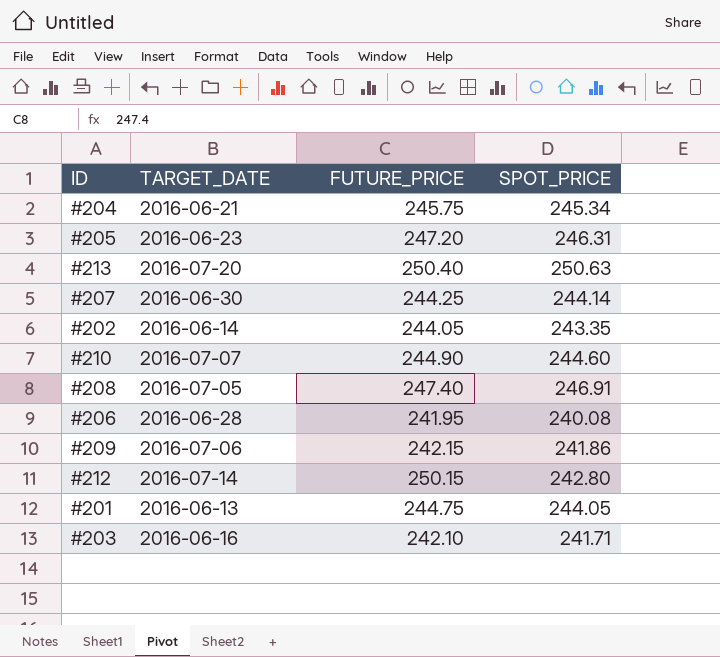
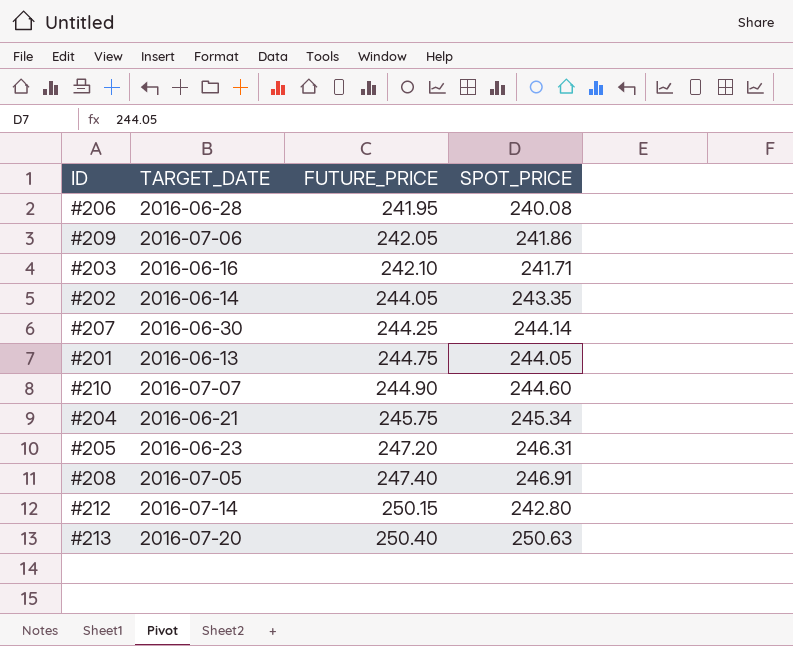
row order: none -> FUTURE_PRICE ascending
#209 | FUTURE_PRICE: 242.15 -> 242.05

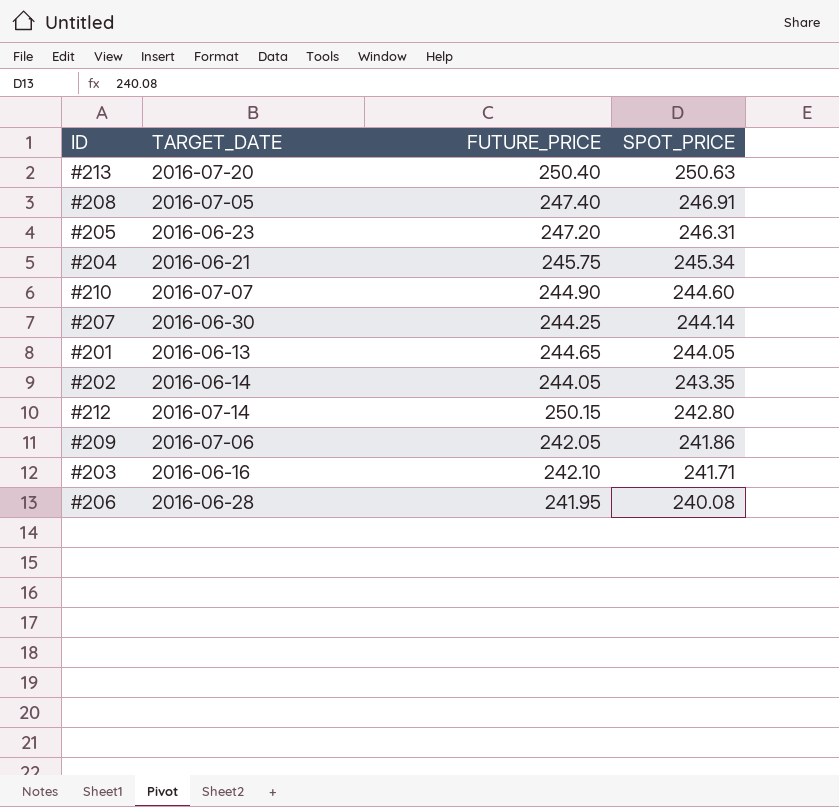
row order: FUTURE_PRICE ascending -> SPOT_PRICE descending
#201 | FUTURE_PRICE: 244.75 -> 244.65

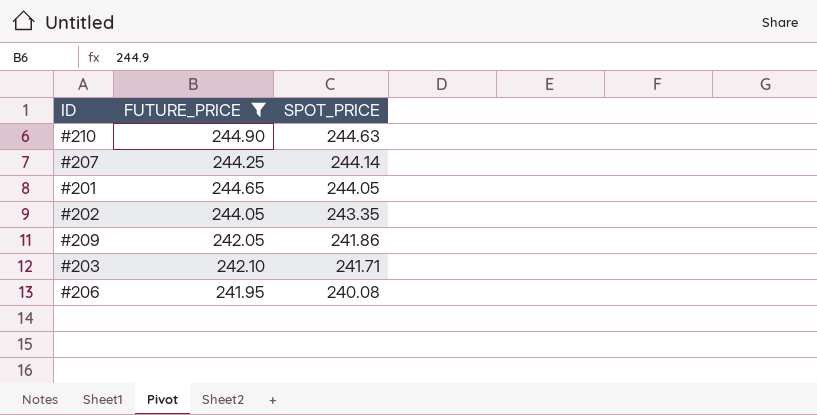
filter: none -> FUTURE_PRICE <= 244.90
column TARGET_DATE | position: 2 -> none
#210 | SPOT_PRICE: 244.60 -> 244.63

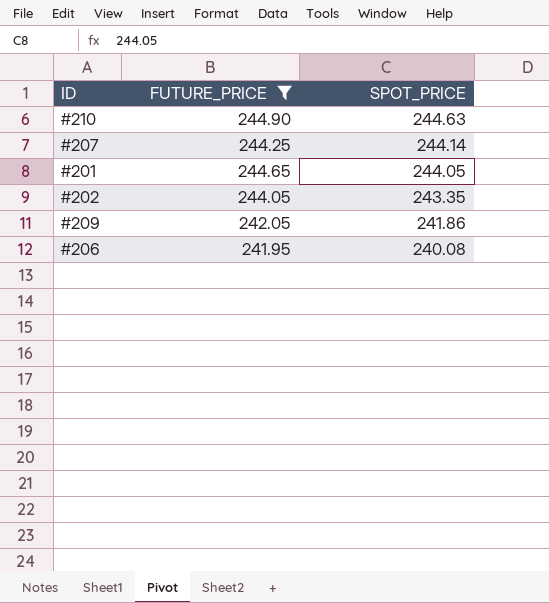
row #203: 242.10 | 241.71 -> none

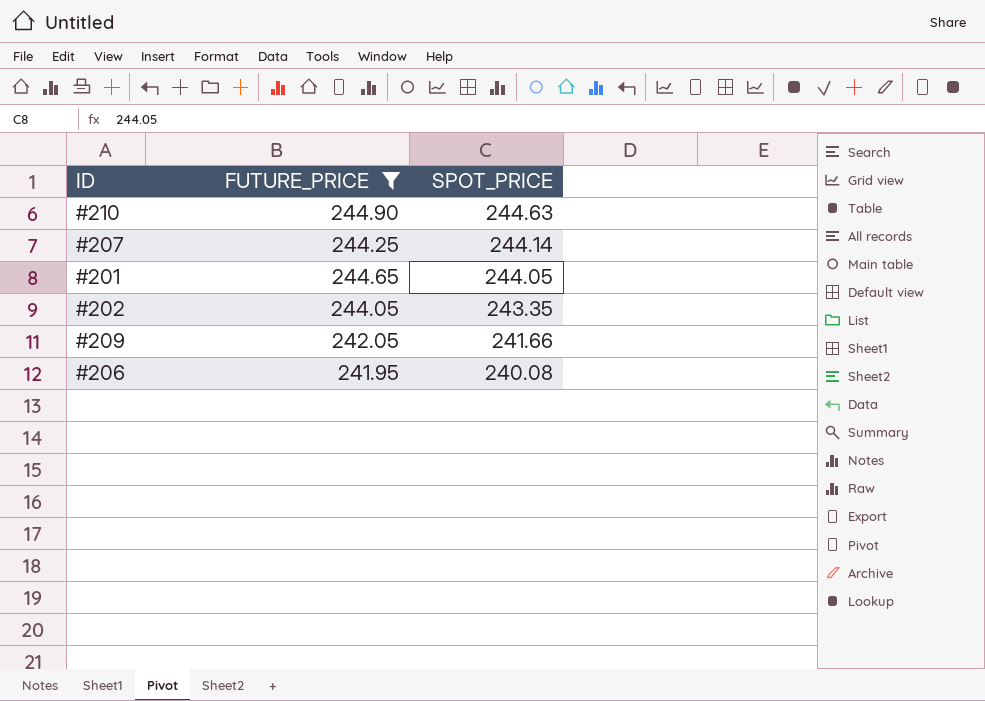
#209 | SPOT_PRICE: 241.86 -> 241.66

